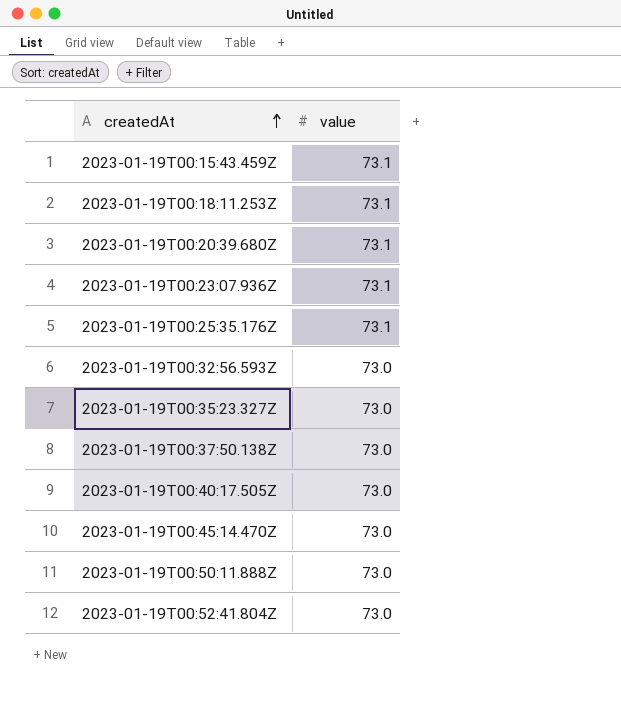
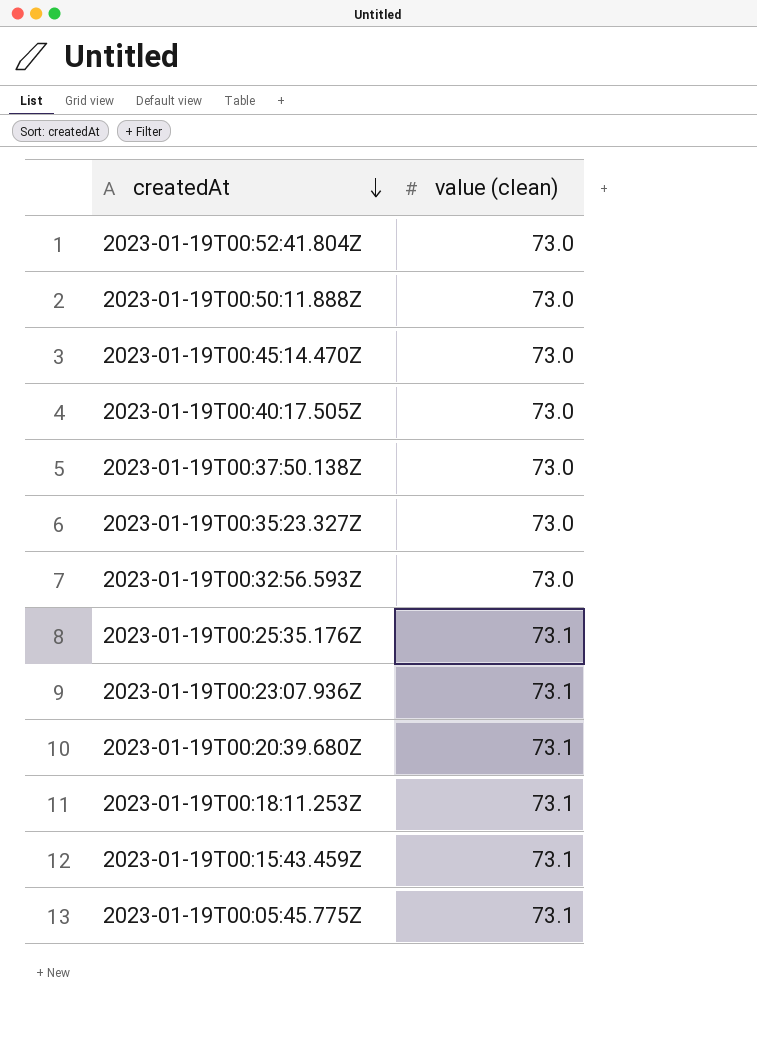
row order: createdAt ascending -> createdAt descending
column name: value -> value (clean)
row 2023-01-19T00:05:45.775Z: none -> 73.1

